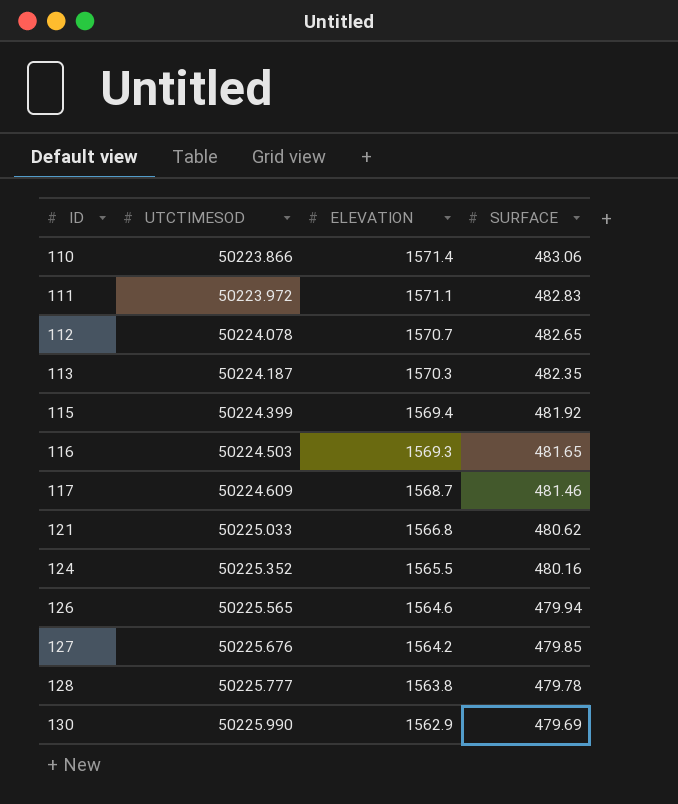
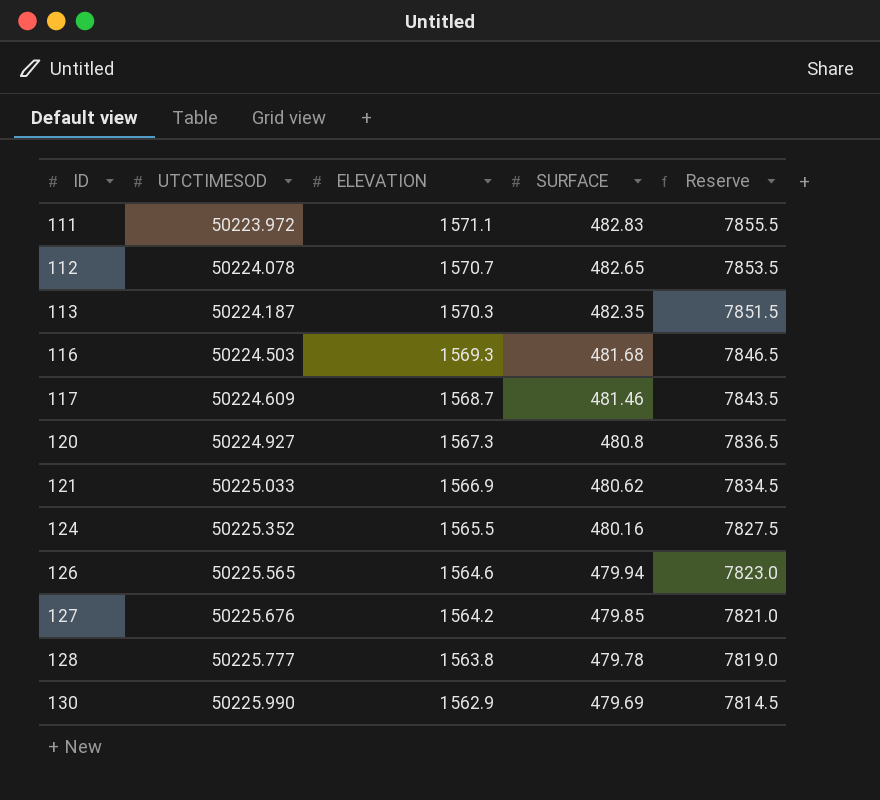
column Reserve | formula: none -> [ELEVATION] * 5
row 110: 50223.866 | 1571.4 | 483.06 -> none
row 115: 50224.399 | 1569.4 | 481.92 -> none
116 | SURFACE: 481.65 -> 481.68
row 120: none -> 50224.927 | 1567.3 | 480.8 | 7836.5
121 | ELEVATION: 1566.8 -> 1566.9

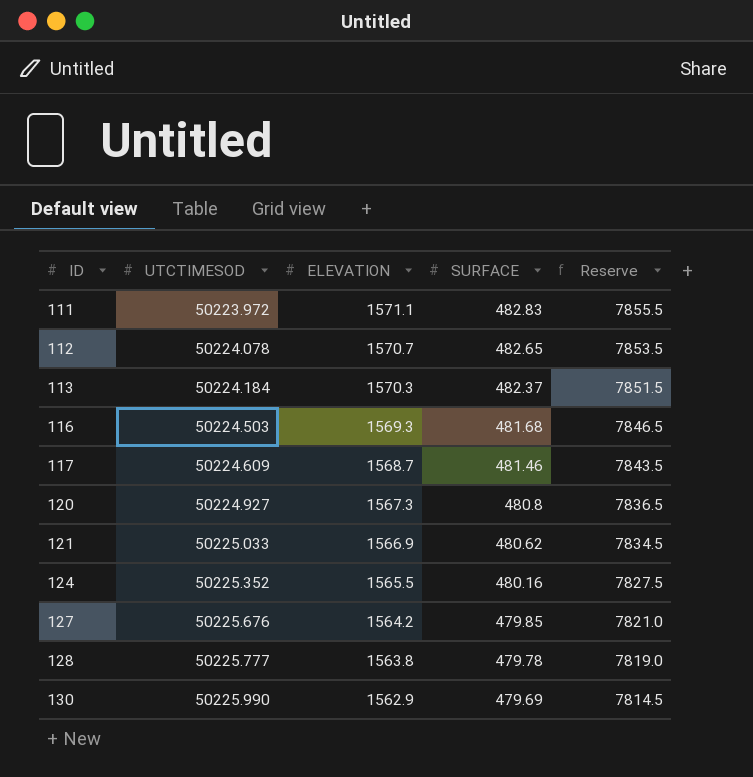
row 126: 50225.565 | 1564.6 | 479.94 | 7823.0 -> none
113 | UTCTIMESOD: 50224.187 -> 50224.184
113 | SURFACE: 482.35 -> 482.37

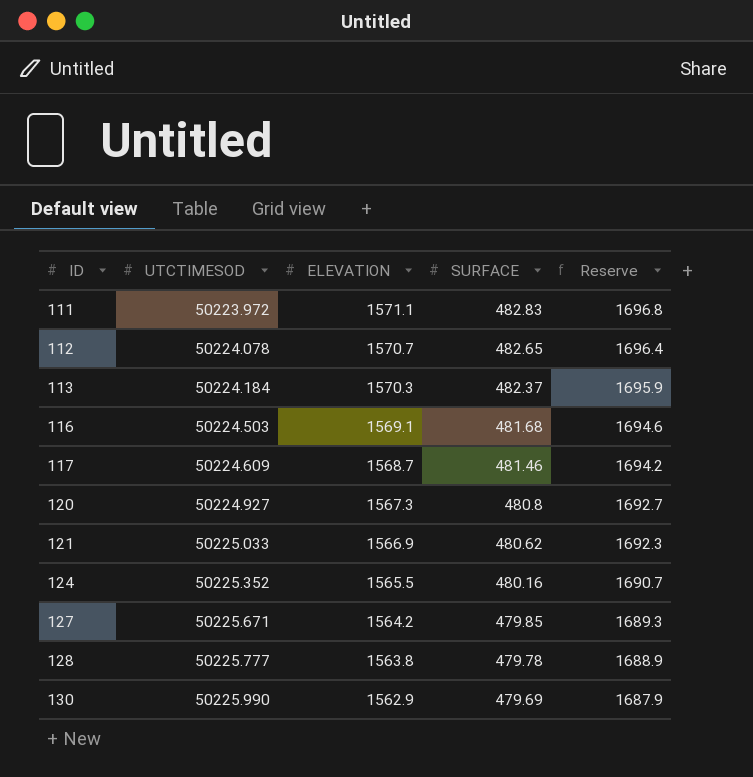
column Reserve | formula: [ELEVATION] * 5 -> [ELEVATION] * 1.08
116 | ELEVATION: 1569.3 -> 1569.1
127 | UTCTIMESOD: 50225.676 -> 50225.671

